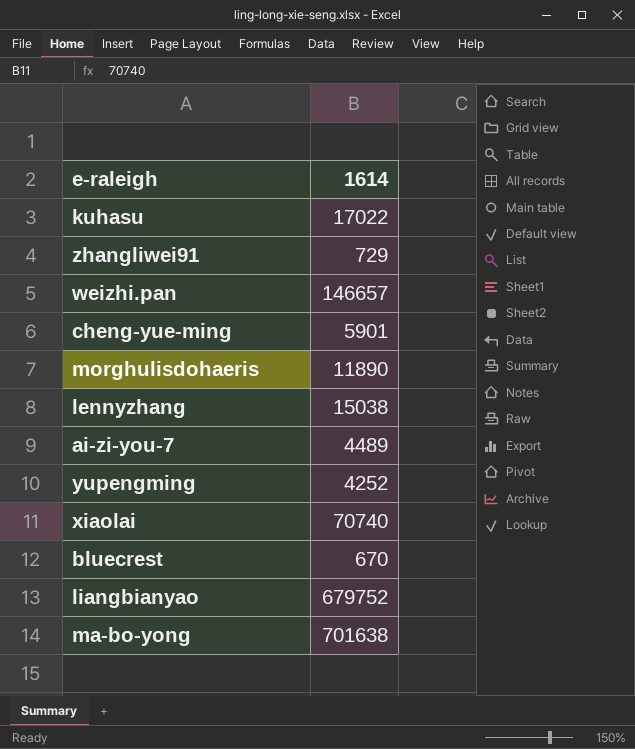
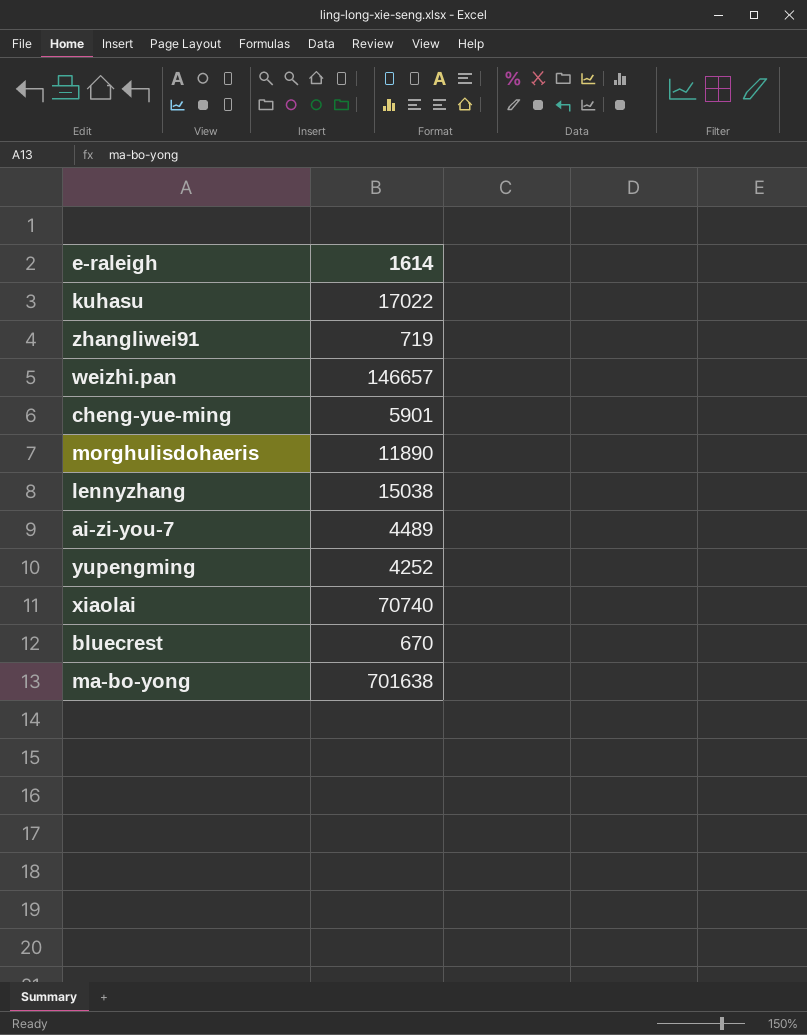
row liangbianyao: 679752 -> none
zhangliwei91 | 1614: 729 -> 719

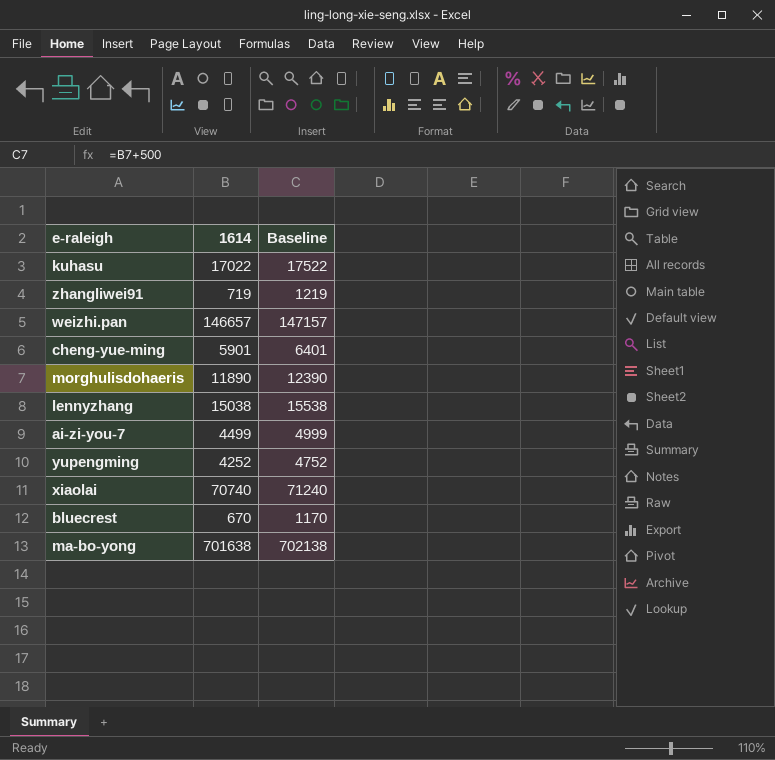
column Baseline | formula: none -> [1614] + 500
ai-zi-you-7 | 1614: 4489 -> 4499

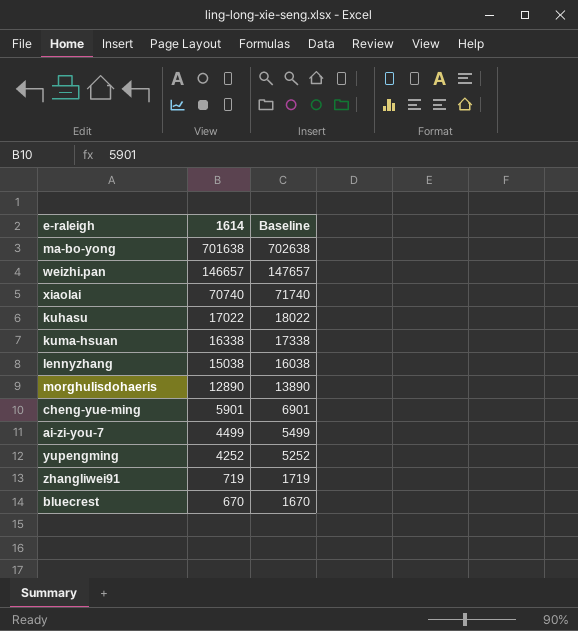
row order: none -> 1614 descending
column Baseline | formula: [1614] + 500 -> [1614] + 1000
row kuma-hsuan: none -> 16338 | 17338
morghulisdohaeris | 1614: 11890 -> 12890

